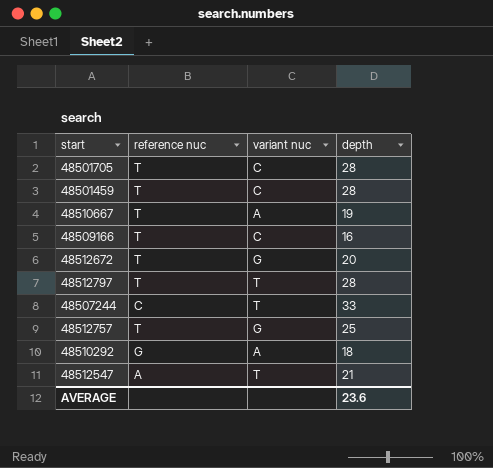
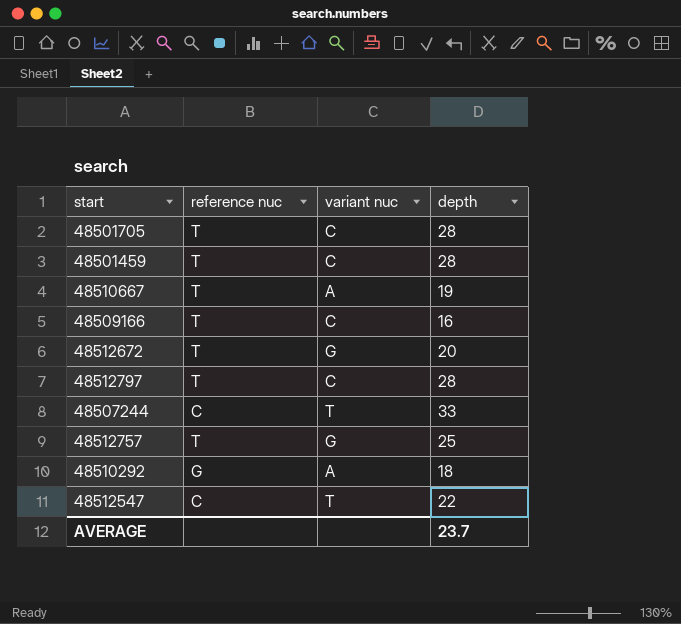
48512797 | variant nuc: T -> C
48512547 | reference nuc: A -> C
48512547 | depth: 21 -> 22
AVERAGE | depth: 23.6 -> 23.7

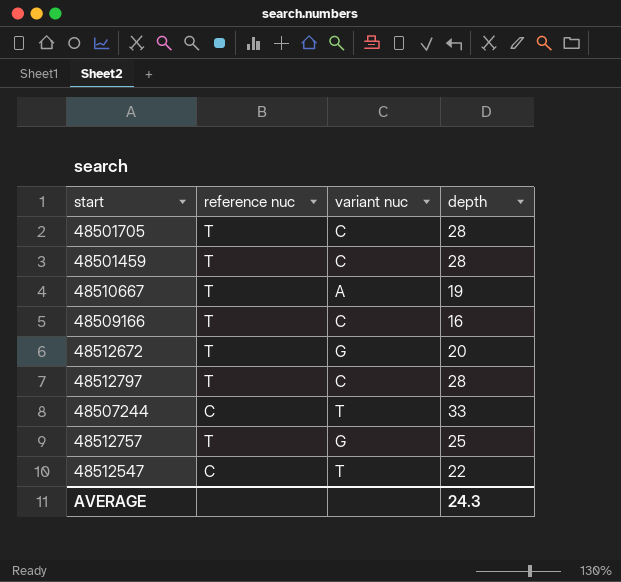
row 48510292: G | A | 18 -> none
AVERAGE | depth: 23.7 -> 24.3

